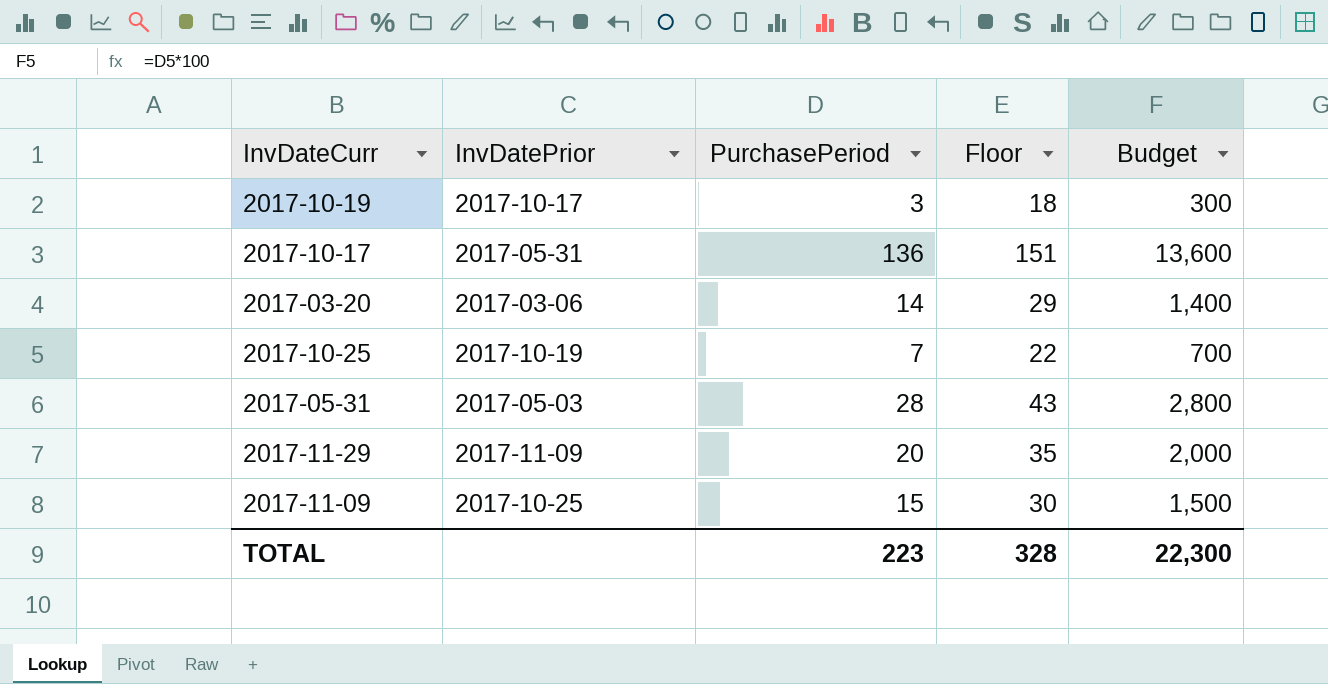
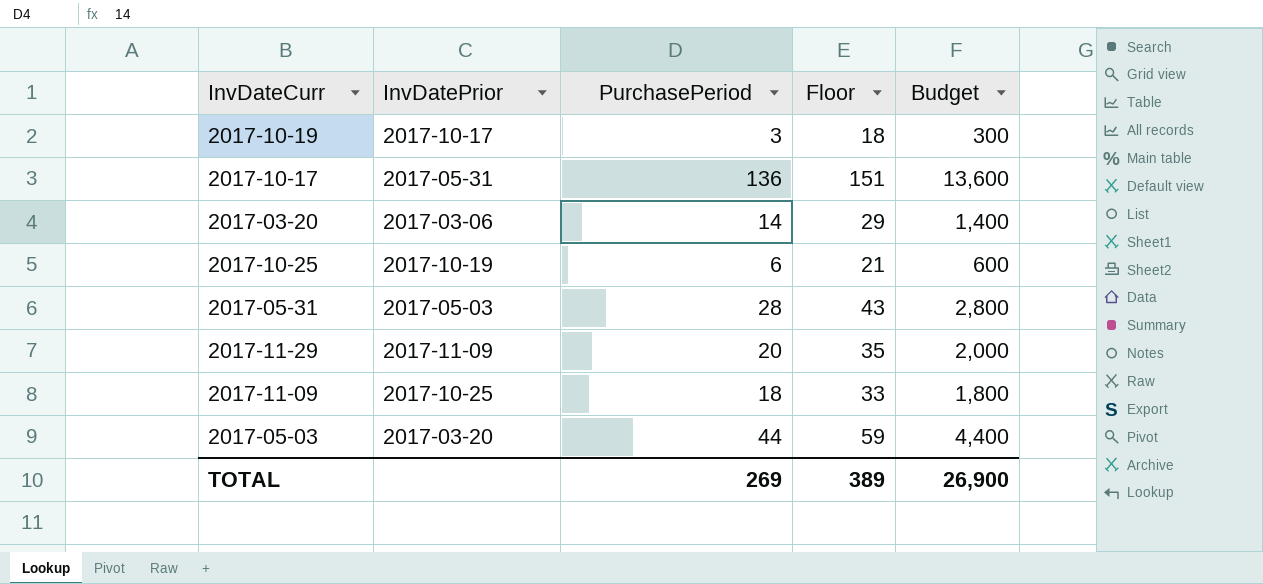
2017-10-25 | PurchasePeriod: 7 -> 6
2017-10-25 | Floor: 22 -> 21
2017-10-25 | Budget: 700 -> 600
2017-11-09 | PurchasePeriod: 15 -> 18
2017-11-09 | Floor: 30 -> 33
2017-11-09 | Budget: 1,500 -> 1,800
row 2017-05-03: none -> 2017-03-20 | 44 | 59 | 4,400
TOTAL | PurchasePeriod: 223 -> 269
TOTAL | Floor: 328 -> 389
TOTAL | Budget: 22,300 -> 26,900

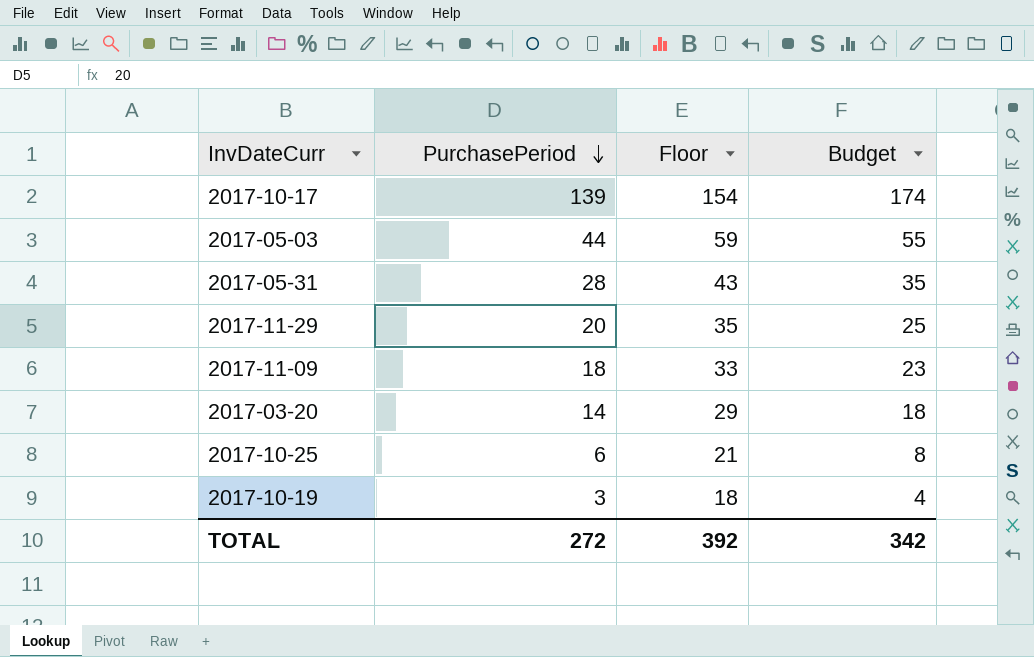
row order: none -> PurchasePeriod descending
column InvDatePrior | position: 2 -> none
column Budget | formula: [PurchasePeriod] * 100 -> [PurchasePeriod] * 1.25
2017-10-17 | PurchasePeriod: 136 -> 139
2017-10-17 | Floor: 151 -> 154
TOTAL | PurchasePeriod: 269 -> 272
TOTAL | Floor: 389 -> 392
TOTAL | Budget: 26,900 -> 342

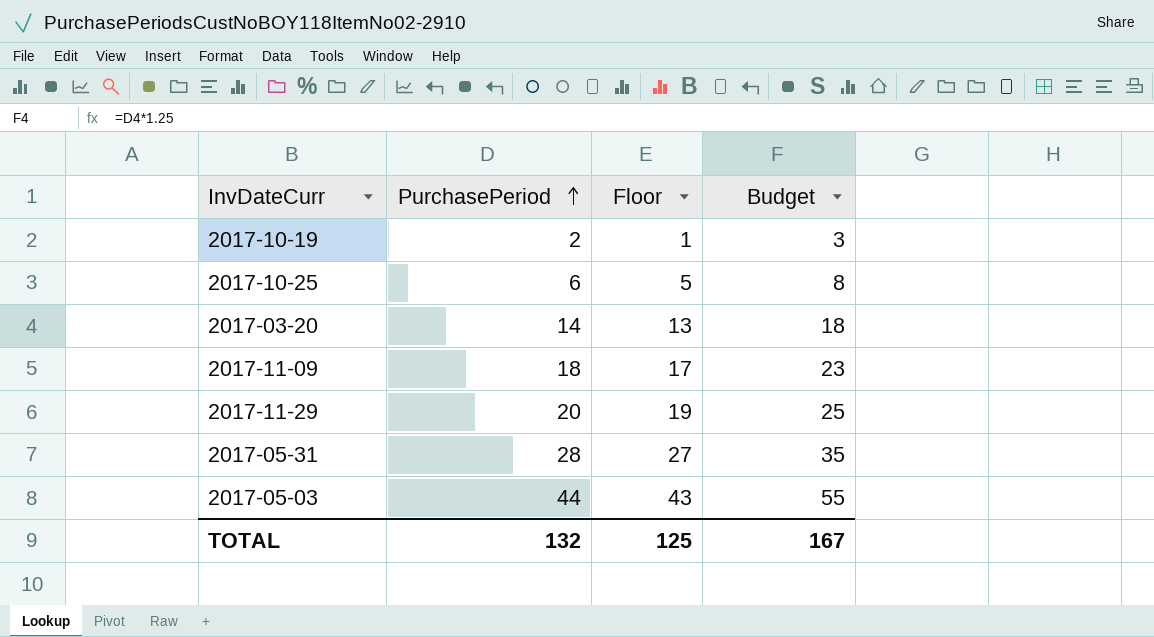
row order: PurchasePeriod descending -> PurchasePeriod ascending
column Floor | formula: [PurchasePeriod] + 15 -> [PurchasePeriod] - 1
row 2017-10-17: 139 | 154 | 174 -> none
2017-10-19 | PurchasePeriod: 3 -> 2
2017-10-19 | Budget: 4 -> 3
TOTAL | PurchasePeriod: 272 -> 132
TOTAL | Floor: 392 -> 125
TOTAL | Budget: 342 -> 167

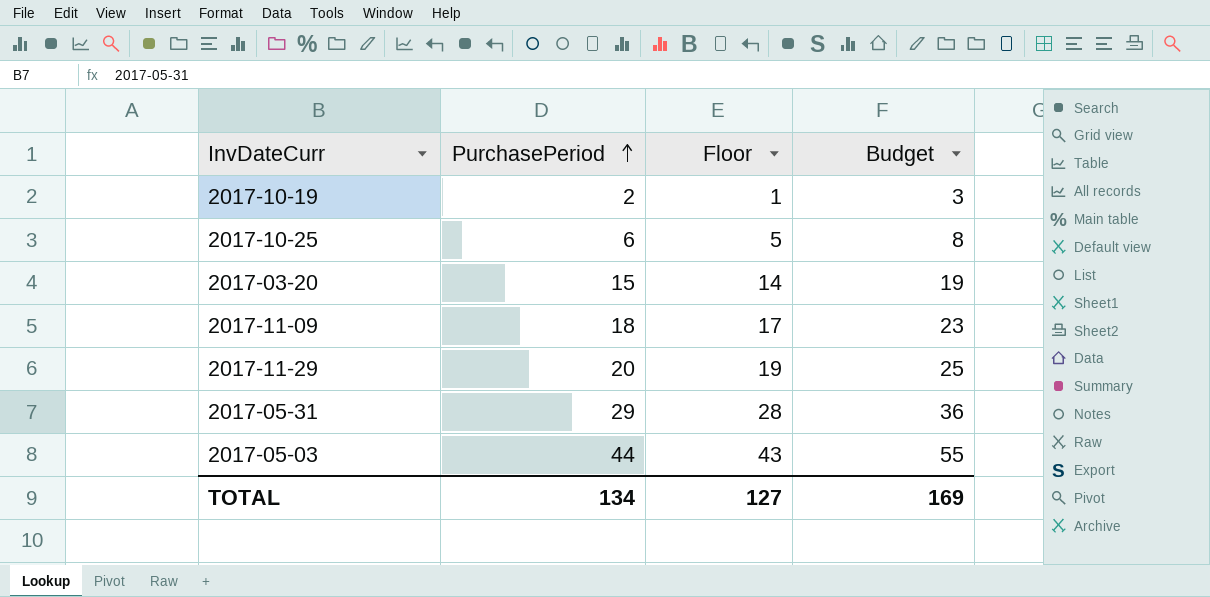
2017-03-20 | PurchasePeriod: 14 -> 15
2017-03-20 | Floor: 13 -> 14
2017-03-20 | Budget: 18 -> 19
2017-05-31 | PurchasePeriod: 28 -> 29
2017-05-31 | Floor: 27 -> 28
2017-05-31 | Budget: 35 -> 36
TOTAL | PurchasePeriod: 132 -> 134
TOTAL | Floor: 125 -> 127
TOTAL | Budget: 167 -> 169

